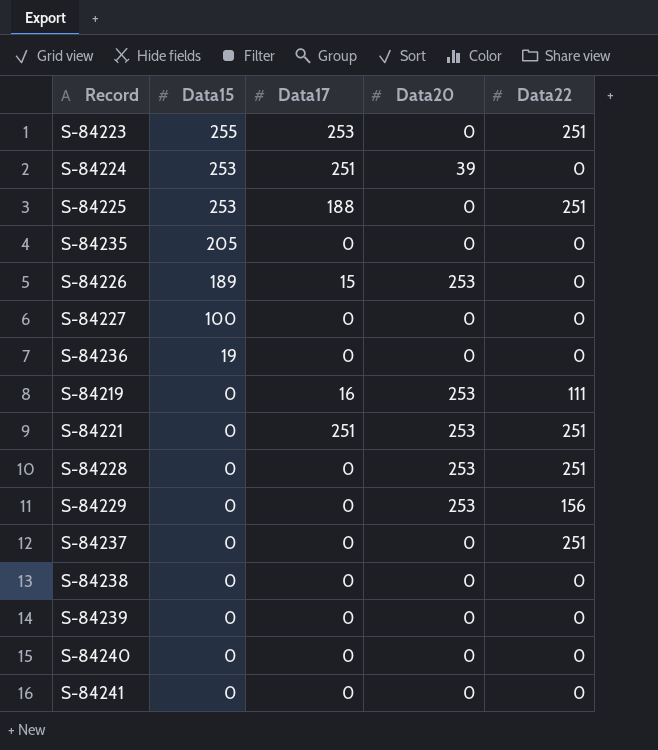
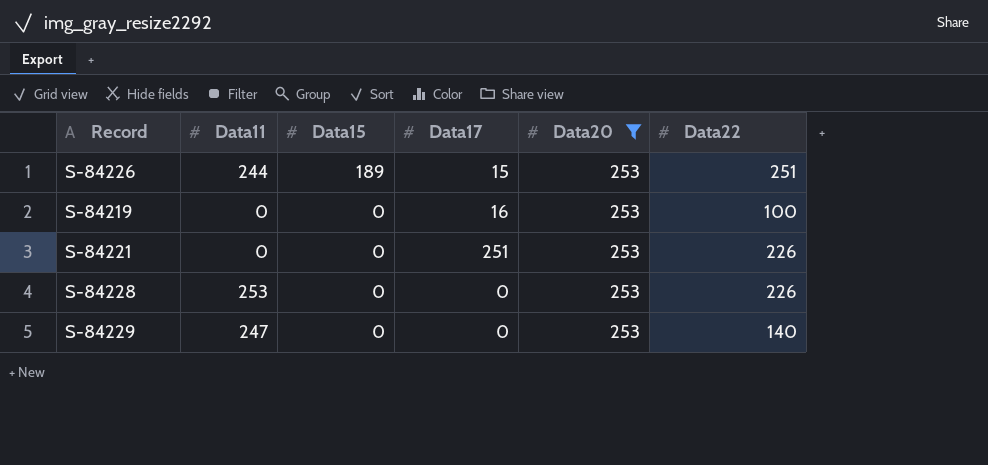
filter: none -> Data20 = 253
column Data11 | position: none -> 2
S-84226 | Data22: 0 -> 251
S-84219 | Data22: 111 -> 100
S-84221 | Data22: 251 -> 226
S-84228 | Data22: 251 -> 226
S-84229 | Data22: 156 -> 140

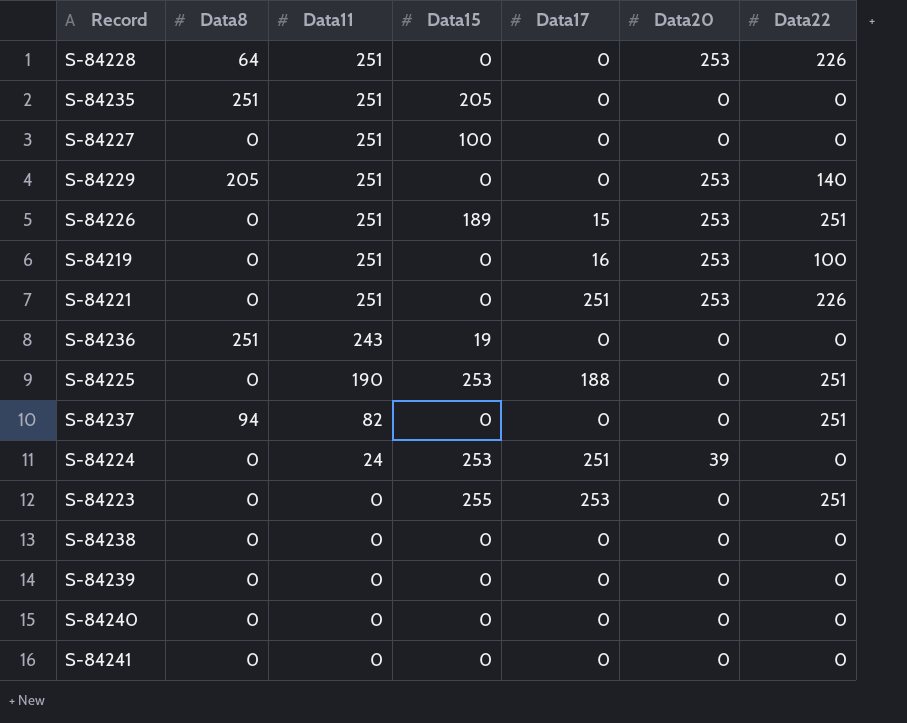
filter: Data20 = 253 -> none
row order: Data15 descending -> Data11 descending
column Data8 | position: none -> 2
S-84228 | Data11: 253 -> 251
S-84229 | Data11: 247 -> 251
S-84226 | Data11: 244 -> 251
S-84219 | Data11: 0 -> 251
S-84221 | Data11: 0 -> 251

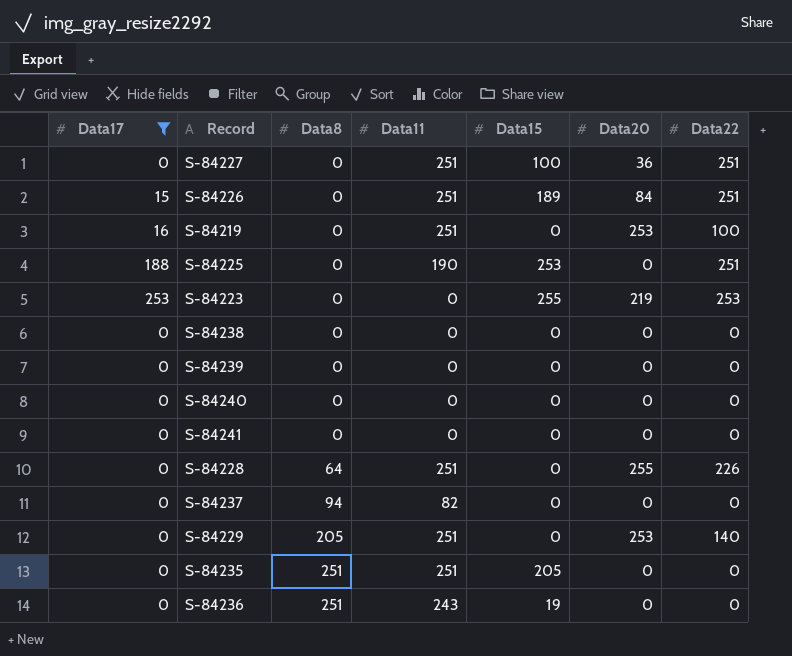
filter: none -> Data17 != 251
row order: Data11 descending -> Data8 ascending
column Data17 | position: 5 -> 1
S-84227 | Data20: 0 -> 36
S-84227 | Data22: 0 -> 251
S-84226 | Data20: 253 -> 84
S-84223 | Data20: 0 -> 219
S-84223 | Data22: 251 -> 253
S-84228 | Data20: 253 -> 255
S-84237 | Data22: 251 -> 0

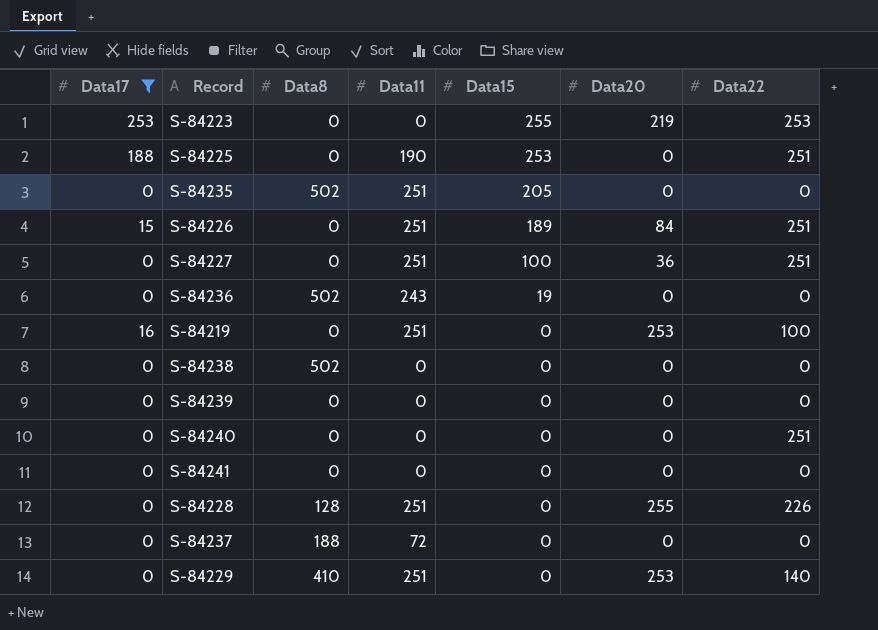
row order: Data8 ascending -> Data15 descending
S-84235 | Data8: 251 -> 502
S-84236 | Data8: 251 -> 502
S-84238 | Data8: 0 -> 502
S-84240 | Data22: 0 -> 251
S-84228 | Data8: 64 -> 128
S-84237 | Data8: 94 -> 188
S-84237 | Data11: 82 -> 72
S-84229 | Data8: 205 -> 410

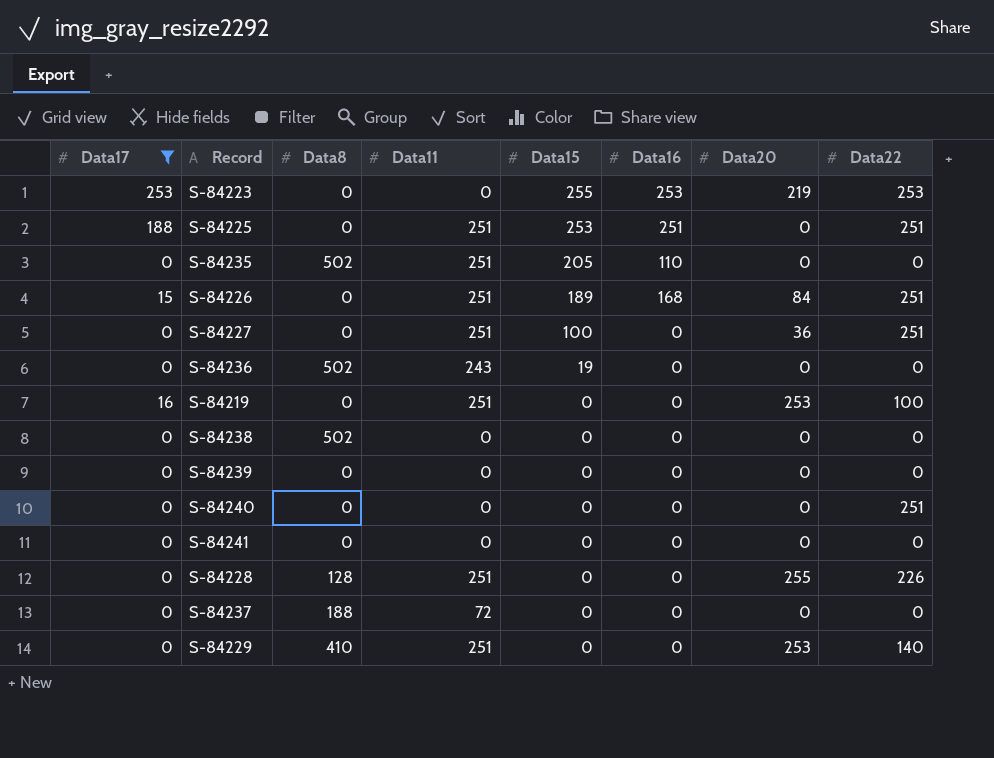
column Data16 | position: none -> 6
S-84225 | Data11: 190 -> 251

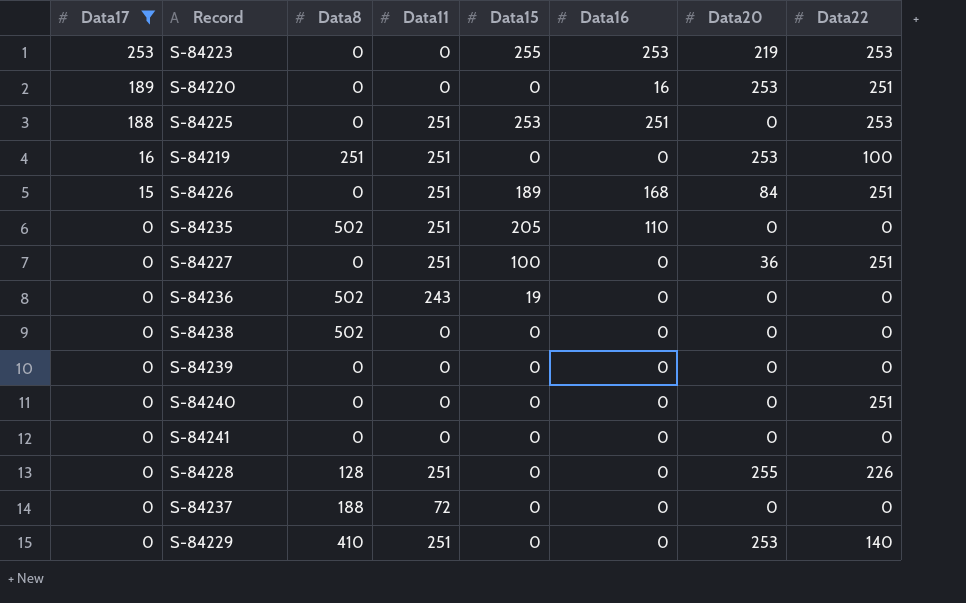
row order: Data15 descending -> Data17 descending
row S-84220: none -> 189 | 0 | 0 | 0 | 16 | 253 | 251
S-84225 | Data22: 251 -> 253
S-84219 | Data8: 0 -> 251

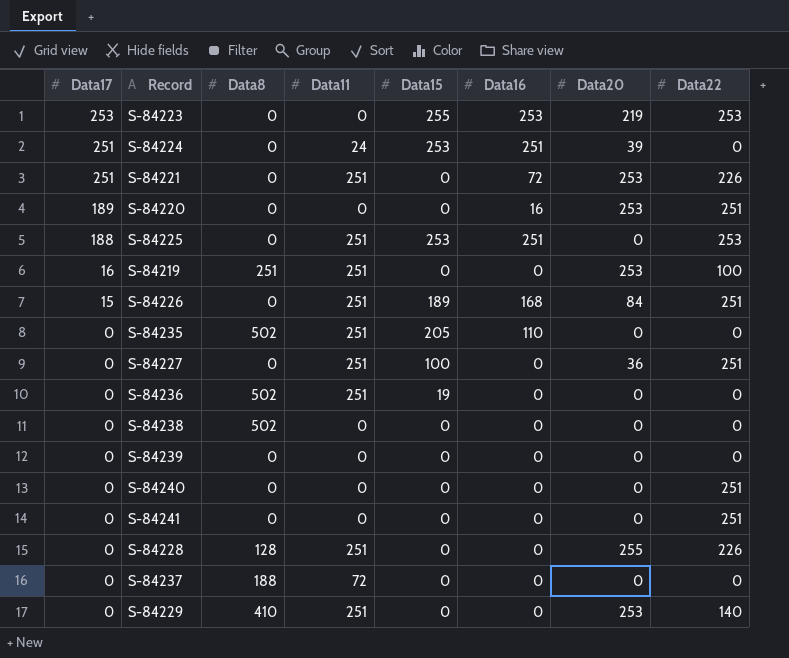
filter: Data17 != 251 -> none
S-84236 | Data11: 243 -> 251
S-84241 | Data22: 0 -> 251

